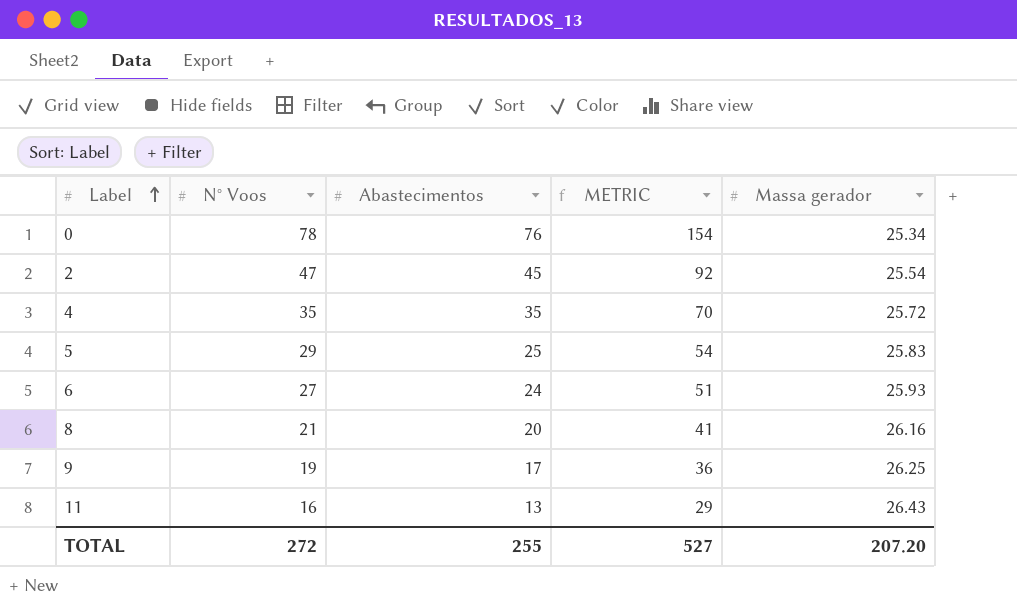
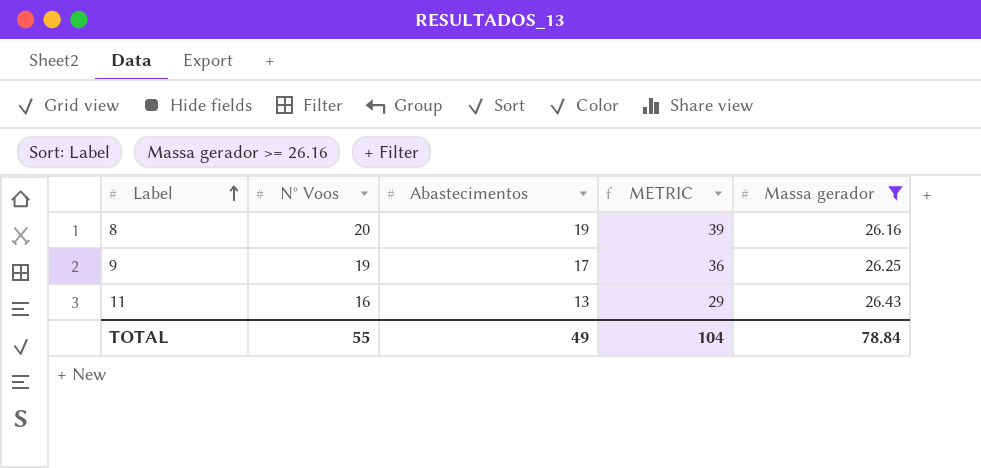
filter: none -> Massa gerador >= 26.16
8 | N° Voos: 21 -> 20
8 | Abastecimentos: 20 -> 19
8 | METRIC: 41 -> 39
TOTAL | N° Voos: 272 -> 55
TOTAL | Abastecimentos: 255 -> 49
TOTAL | METRIC: 527 -> 104
TOTAL | Massa gerador: 207.20 -> 78.84

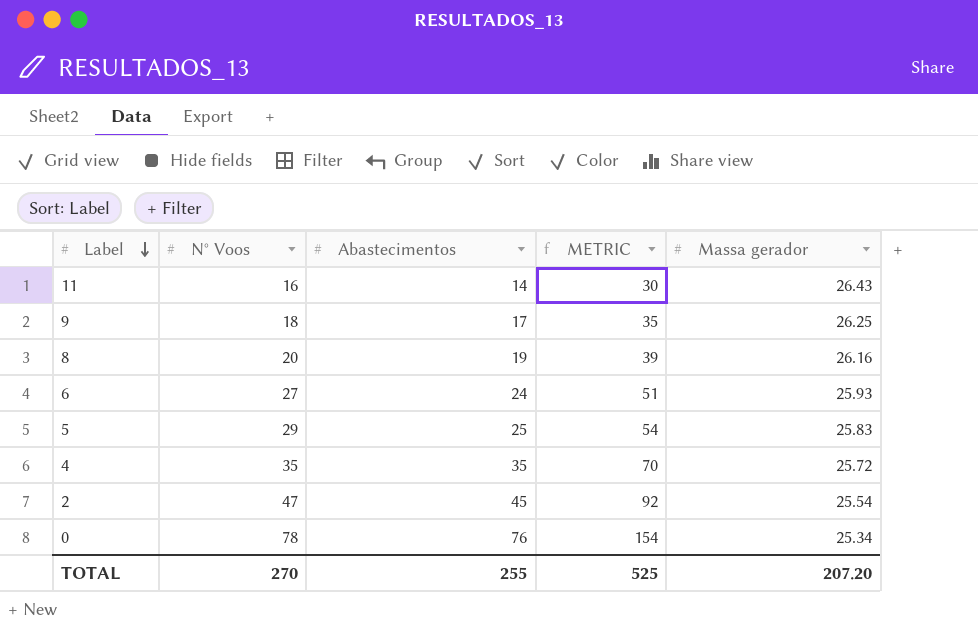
filter: Massa gerador >= 26.16 -> none
row order: Label ascending -> Label descending
11 | Abastecimentos: 13 -> 14
11 | METRIC: 29 -> 30
9 | N° Voos: 19 -> 18
9 | METRIC: 36 -> 35
TOTAL | N° Voos: 55 -> 270
TOTAL | Abastecimentos: 49 -> 255
TOTAL | METRIC: 104 -> 525
TOTAL | Massa gerador: 78.84 -> 207.20

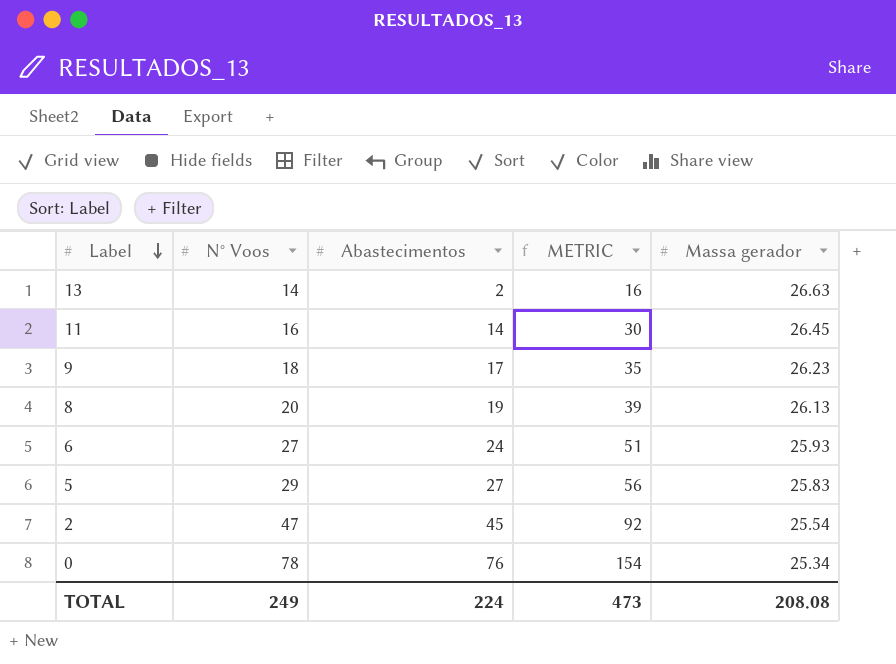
row 4: 35 | 35 | 70 | 25.72 -> none
row 13: none -> 14 | 2 | 16 | 26.63
11 | Massa gerador: 26.43 -> 26.45
9 | Massa gerador: 26.25 -> 26.23
8 | Massa gerador: 26.16 -> 26.13
5 | Abastecimentos: 25 -> 27
5 | METRIC: 54 -> 56
TOTAL | N° Voos: 270 -> 249
TOTAL | Abastecimentos: 255 -> 224
TOTAL | METRIC: 525 -> 473
TOTAL | Massa gerador: 207.20 -> 208.08

